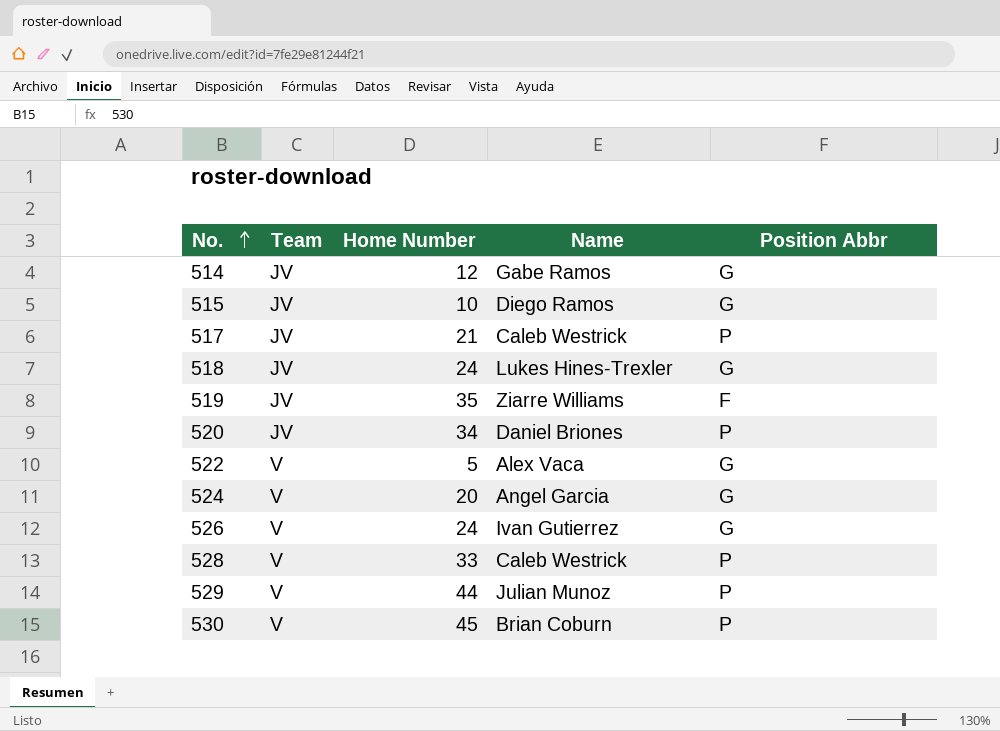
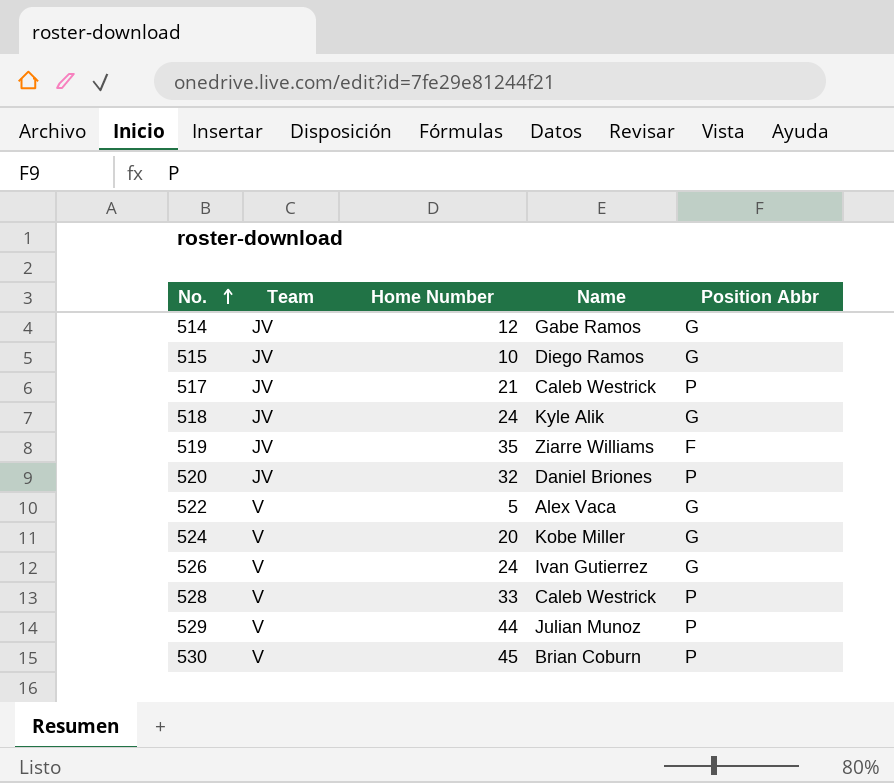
518 | Name: Lukes Hines-Trexler -> Kyle Alik
520 | Home Number: 34 -> 32
524 | Name: Angel Garcia -> Kobe Miller

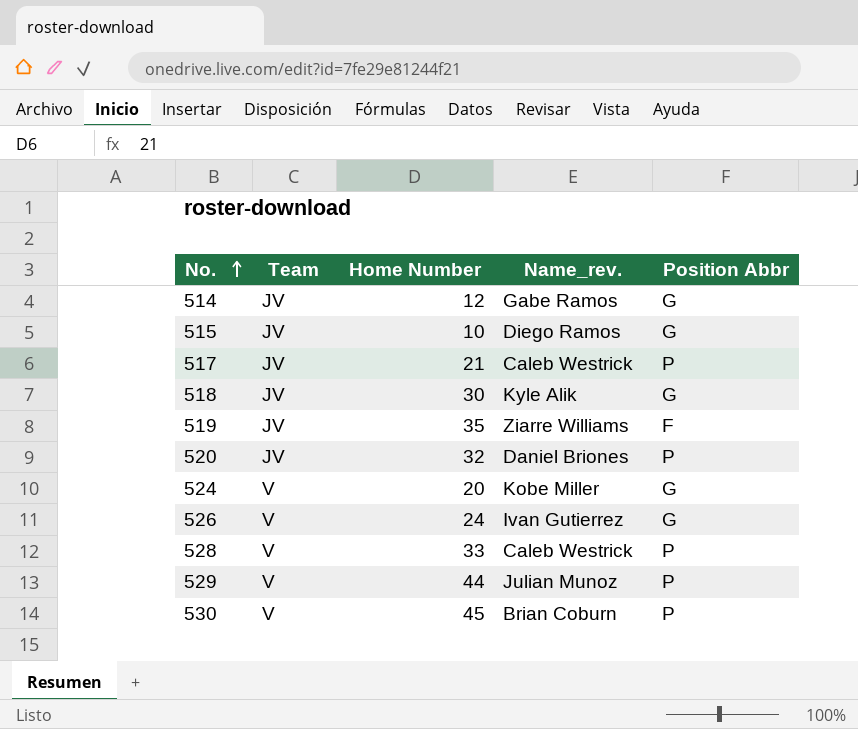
column name: Name -> Name_rev.
row 522: V | 5 | Alex Vaca | G -> none
518 | Home Number: 24 -> 30

